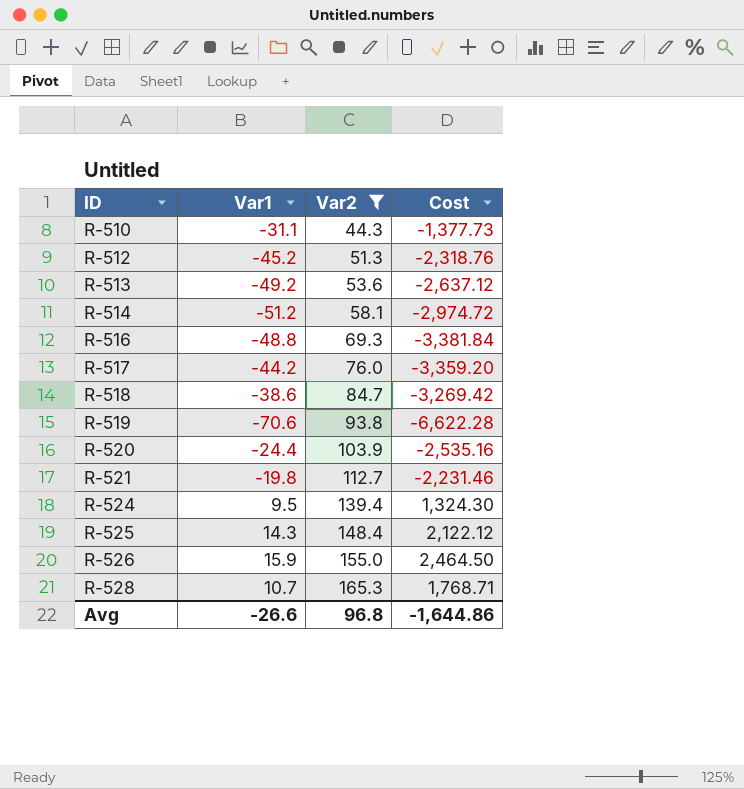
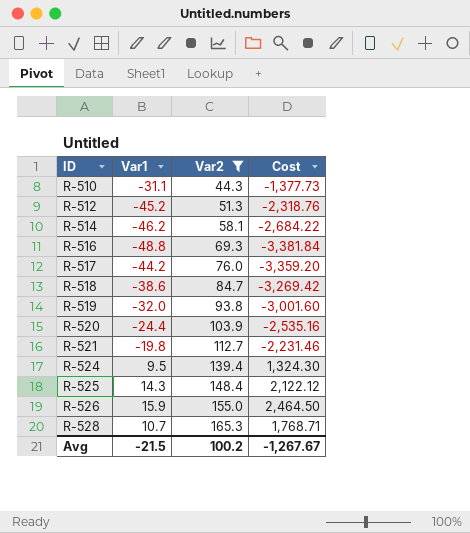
row R-513: -49.2 | 53.6 | -2,637.12 -> none
R-514 | Var1: -51.2 -> -46.2
R-514 | Cost: -2,974.72 -> -2,684.22
R-519 | Var1: -70.6 -> -32.0
R-519 | Cost: -6,622.28 -> -3,001.60
Avg | Var1: -26.6 -> -21.5
Avg | Var2: 96.8 -> 100.2
Avg | Cost: -1,644.86 -> -1,267.67

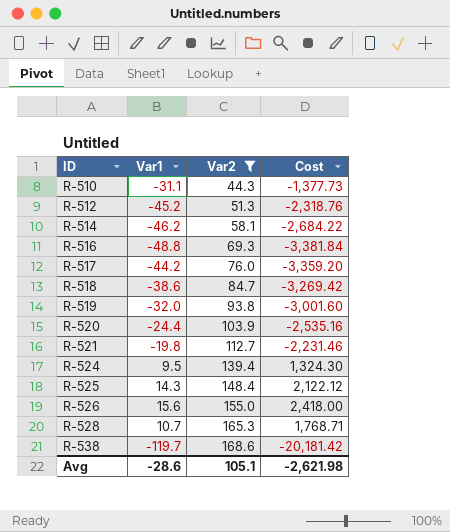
R-526 | Var1: 15.9 -> 15.6
R-526 | Cost: 2,464.50 -> 2,418.00
row R-538: none -> -119.7 | 168.6 | -20,181.42
Avg | Var1: -21.5 -> -28.6
Avg | Var2: 100.2 -> 105.1
Avg | Cost: -1,267.67 -> -2,621.98

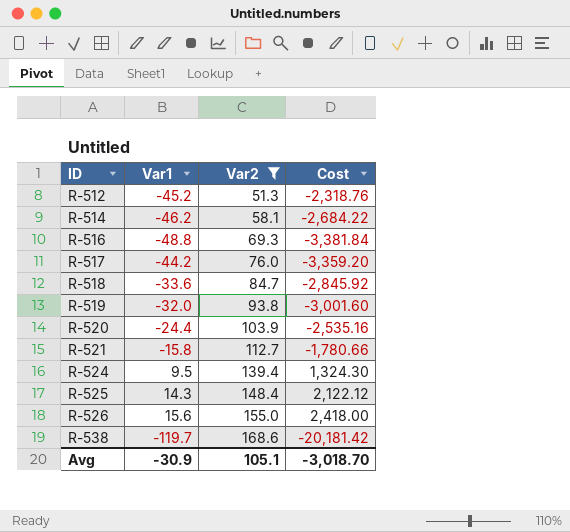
row R-510: -31.1 | 44.3 | -1,377.73 -> none
row R-528: 10.7 | 165.3 | 1,768.71 -> none
R-518 | Var1: -38.6 -> -33.6
R-518 | Cost: -3,269.42 -> -2,845.92
R-521 | Var1: -19.8 -> -15.8
R-521 | Cost: -2,231.46 -> -1,780.66
Avg | Var1: -28.6 -> -30.9
Avg | Cost: -2,621.98 -> -3,018.70

